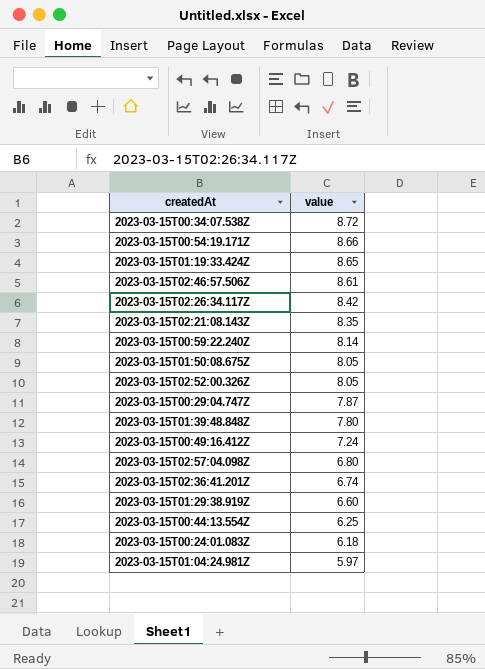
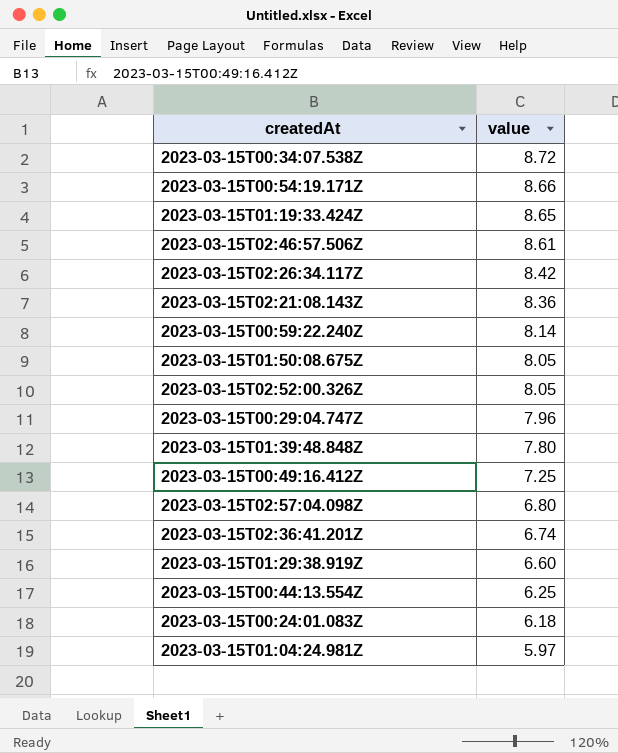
2023-03-15T02:21:08.143Z | value: 8.35 -> 8.36
2023-03-15T00:29:04.747Z | value: 7.87 -> 7.96
2023-03-15T00:49:16.412Z | value: 7.24 -> 7.25

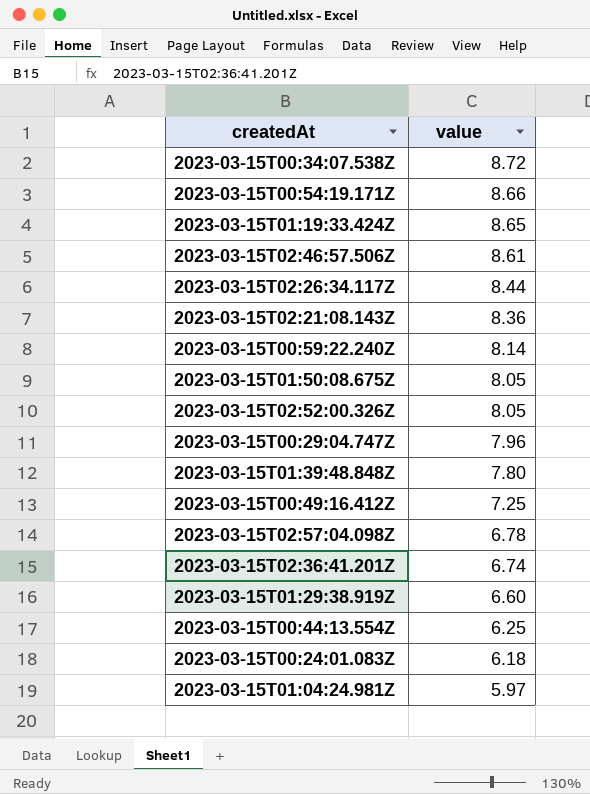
2023-03-15T02:26:34.117Z | value: 8.42 -> 8.44
2023-03-15T02:57:04.098Z | value: 6.80 -> 6.78

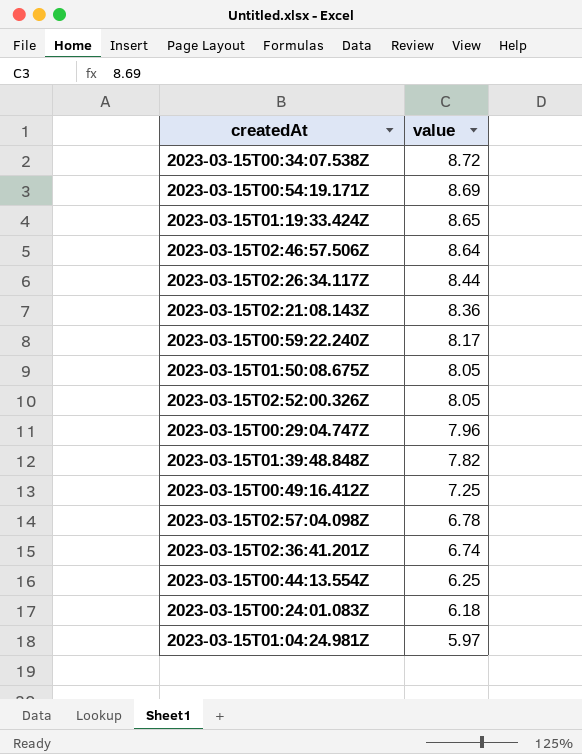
row 2023-03-15T01:29:38.919Z: 6.60 -> none
2023-03-15T00:54:19.171Z | value: 8.66 -> 8.69
2023-03-15T02:46:57.506Z | value: 8.61 -> 8.64
2023-03-15T00:59:22.240Z | value: 8.14 -> 8.17
2023-03-15T01:39:48.848Z | value: 7.80 -> 7.82

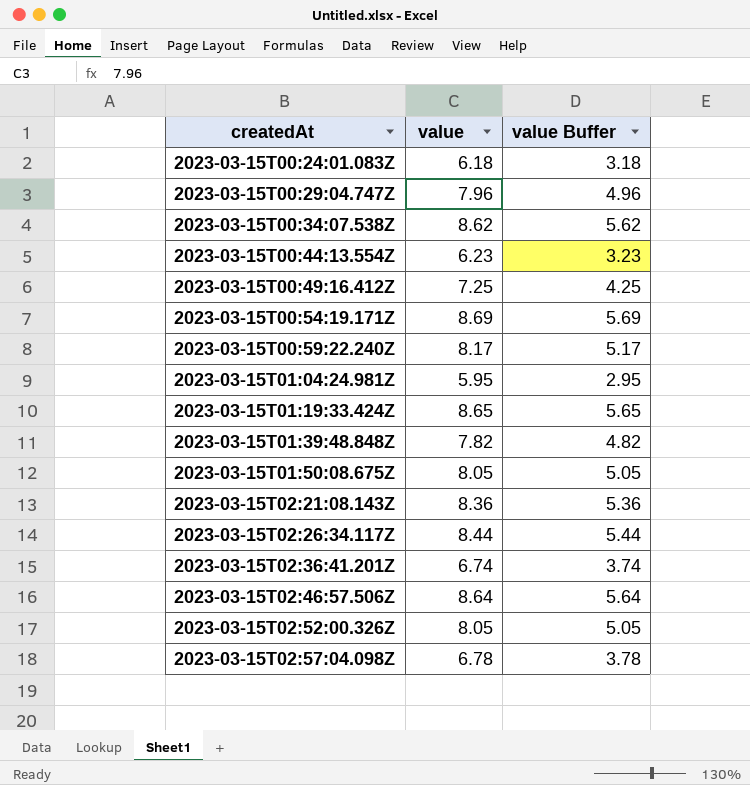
row order: value descending -> createdAt ascending
column value Buffer | formula: none -> [value] - 3
2023-03-15T00:34:07.538Z | value: 8.72 -> 8.62
2023-03-15T00:44:13.554Z | value: 6.25 -> 6.23
2023-03-15T01:04:24.981Z | value: 5.97 -> 5.95

